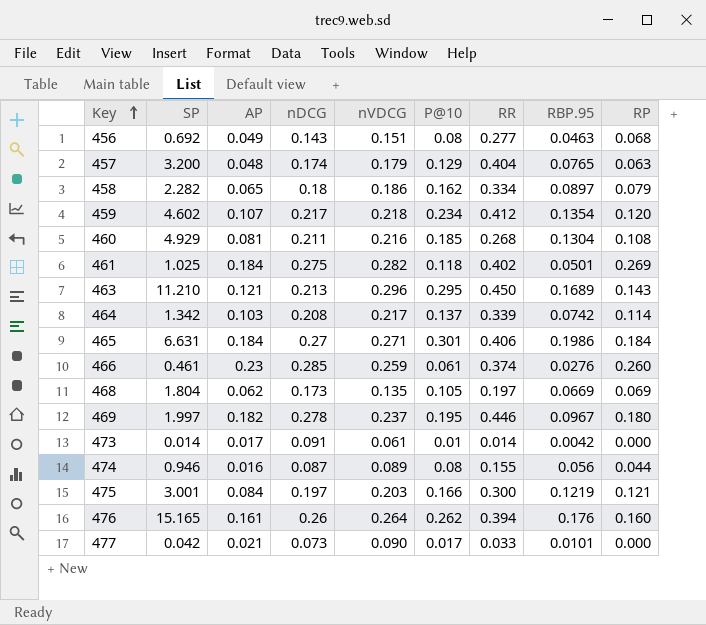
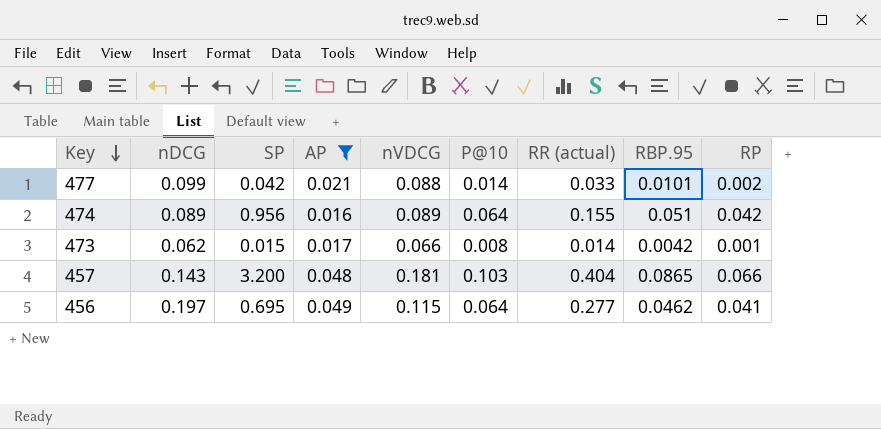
filter: none -> AP <= 0.049
row order: Key ascending -> Key descending
column nDCG | position: 4 -> 2
column name: RR -> RR (actual)
477 | nDCG: 0.073 -> 0.099
477 | nVDCG: 0.090 -> 0.088
477 | P@10: 0.017 -> 0.014
477 | RP: 0.000 -> 0.002
474 | nDCG: 0.087 -> 0.089
474 | SP: 0.946 -> 0.956
474 | P@10: 0.08 -> 0.064
474 | RBP.95: 0.056 -> 0.051
474 | RP: 0.044 -> 0.042
473 | nDCG: 0.091 -> 0.062
473 | SP: 0.014 -> 0.015
473 | nVDCG: 0.061 -> 0.066
473 | P@10: 0.01 -> 0.008
473 | RP: 0.000 -> 0.001
457 | nDCG: 0.174 -> 0.143
457 | nVDCG: 0.179 -> 0.181
457 | P@10: 0.129 -> 0.103
457 | RBP.95: 0.0765 -> 0.0865
457 | RP: 0.063 -> 0.066
456 | nDCG: 0.143 -> 0.197
456 | SP: 0.692 -> 0.695
456 | nVDCG: 0.151 -> 0.115
456 | P@10: 0.08 -> 0.064
456 | RBP.95: 0.0463 -> 0.0462
456 | RP: 0.068 -> 0.041

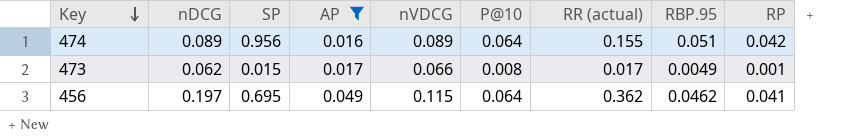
row 477: 0.099 | 0.042 | 0.021 | 0.088 | 0.014 | 0.033 | 0.0101 | 0.002 -> none
row 457: 0.143 | 3.200 | 0.048 | 0.181 | 0.103 | 0.404 | 0.0865 | 0.066 -> none
473 | RR (actual): 0.014 -> 0.017
473 | RBP.95: 0.0042 -> 0.0049
456 | RR (actual): 0.277 -> 0.362

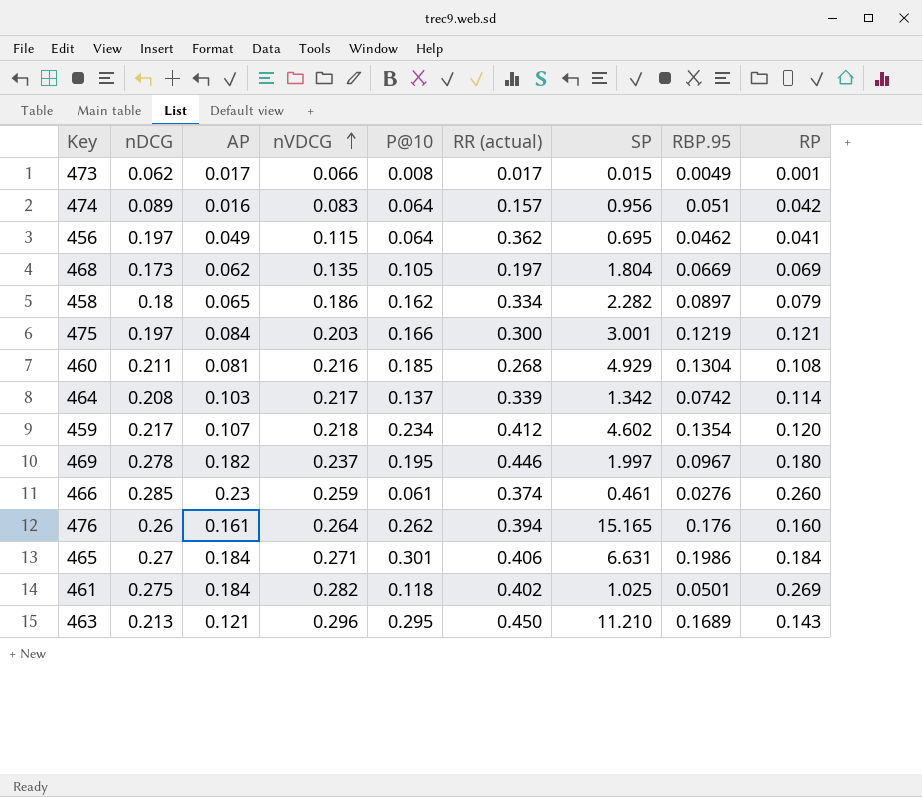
filter: AP <= 0.049 -> none
row order: Key descending -> nVDCG ascending
column SP | position: 3 -> 7
474 | nVDCG: 0.089 -> 0.083
474 | RR (actual): 0.155 -> 0.157

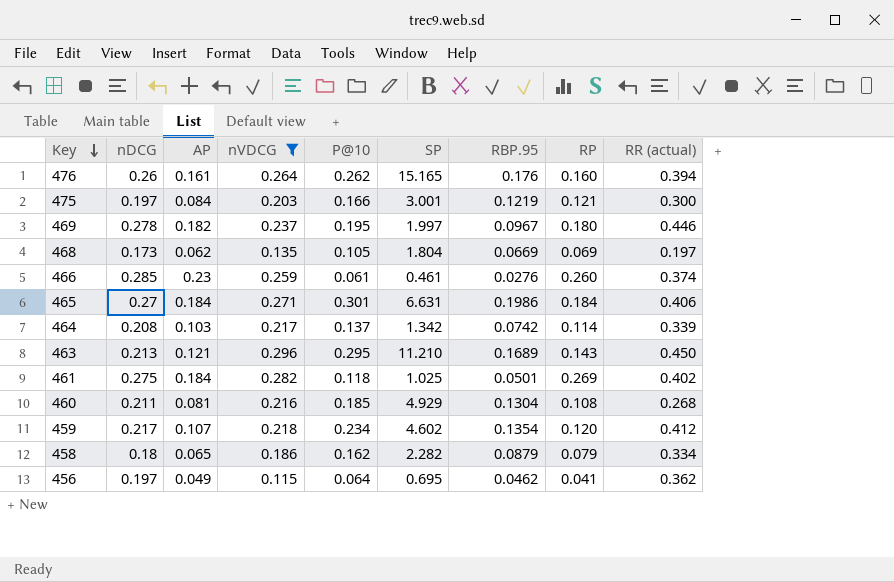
filter: none -> nVDCG >= 0.115
row order: nVDCG ascending -> Key descending
column RR (actual) | position: 6 -> 9
458 | RBP.95: 0.0897 -> 0.0879

